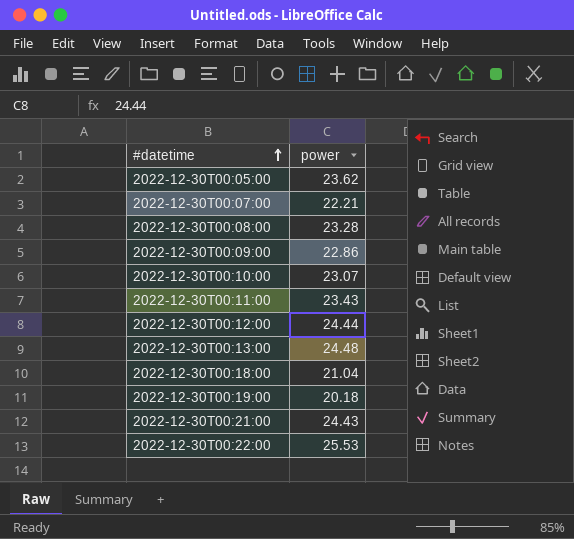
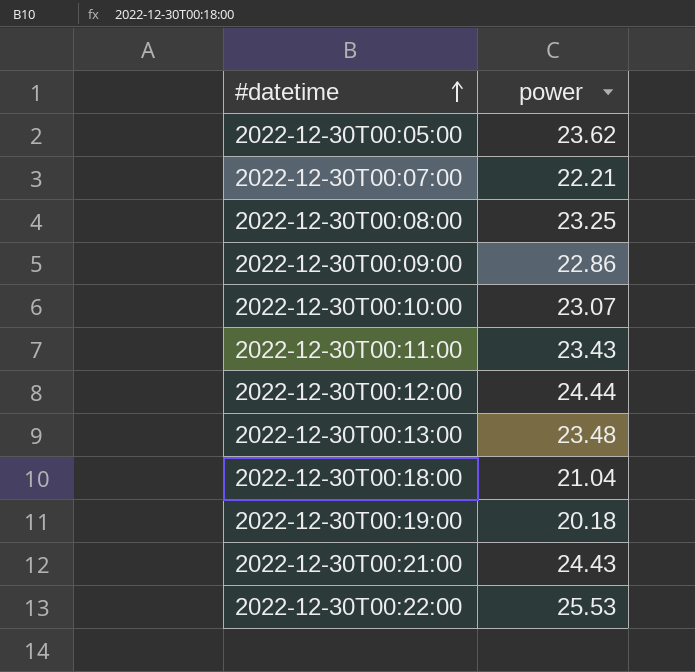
2022-12-30T00:08:00 | power: 23.28 -> 23.25
2022-12-30T00:13:00 | power: 24.48 -> 23.48

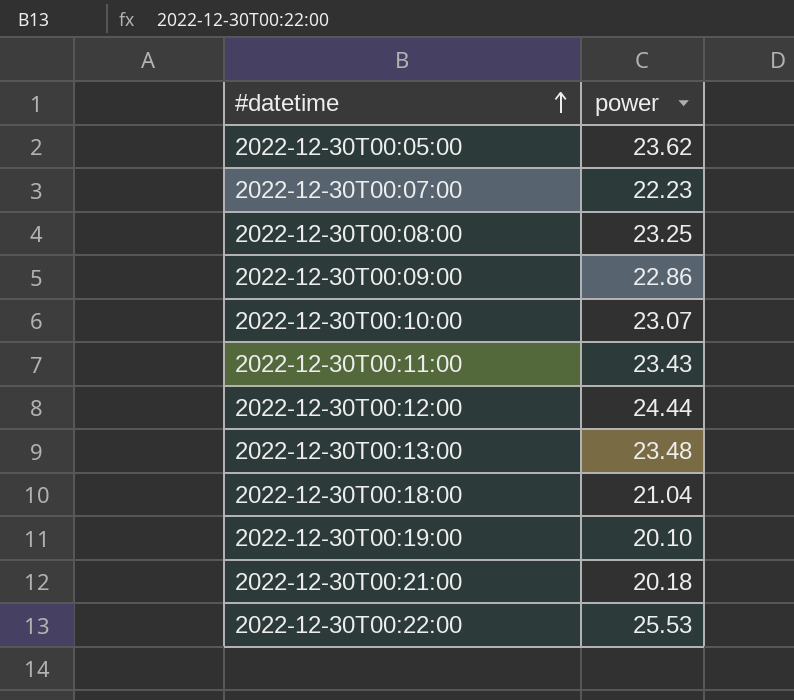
2022-12-30T00:07:00 | power: 22.21 -> 22.23
2022-12-30T00:19:00 | power: 20.18 -> 20.10
2022-12-30T00:21:00 | power: 24.43 -> 20.18

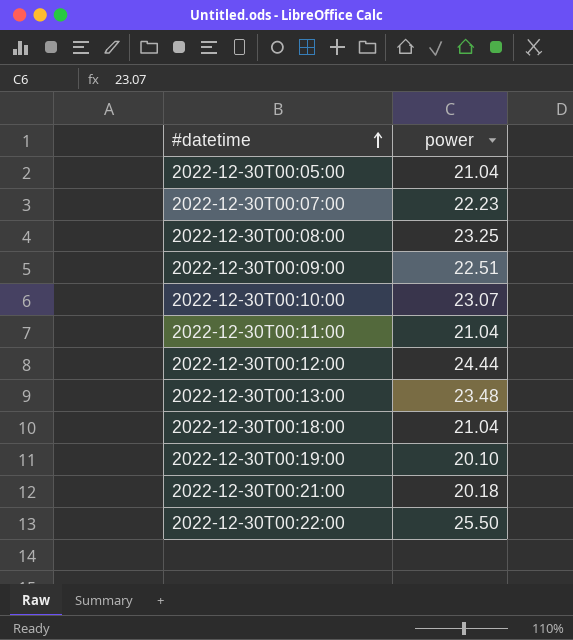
2022-12-30T00:05:00 | power: 23.62 -> 21.04
2022-12-30T00:09:00 | power: 22.86 -> 22.51
2022-12-30T00:11:00 | power: 23.43 -> 21.04
2022-12-30T00:22:00 | power: 25.53 -> 25.50

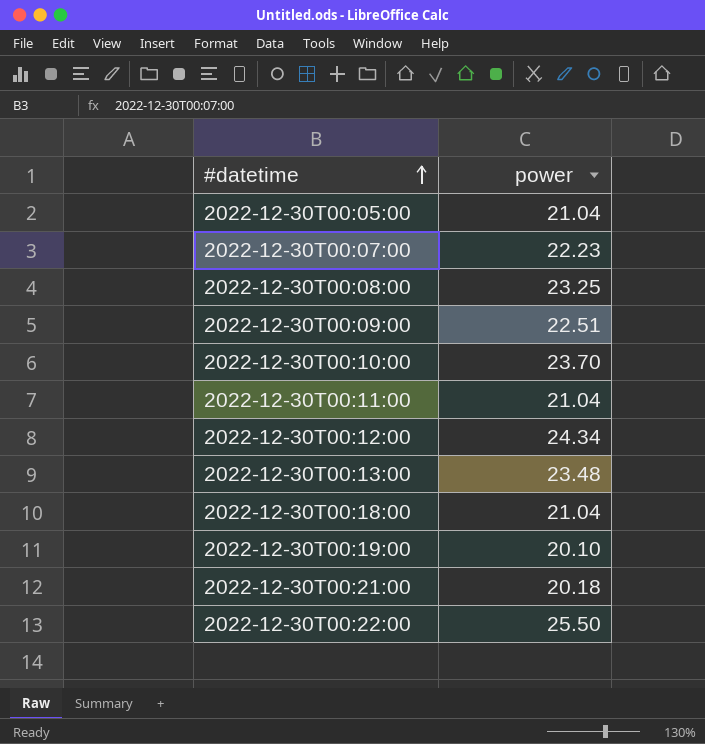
2022-12-30T00:10:00 | power: 23.07 -> 23.70
2022-12-30T00:12:00 | power: 24.44 -> 24.34

